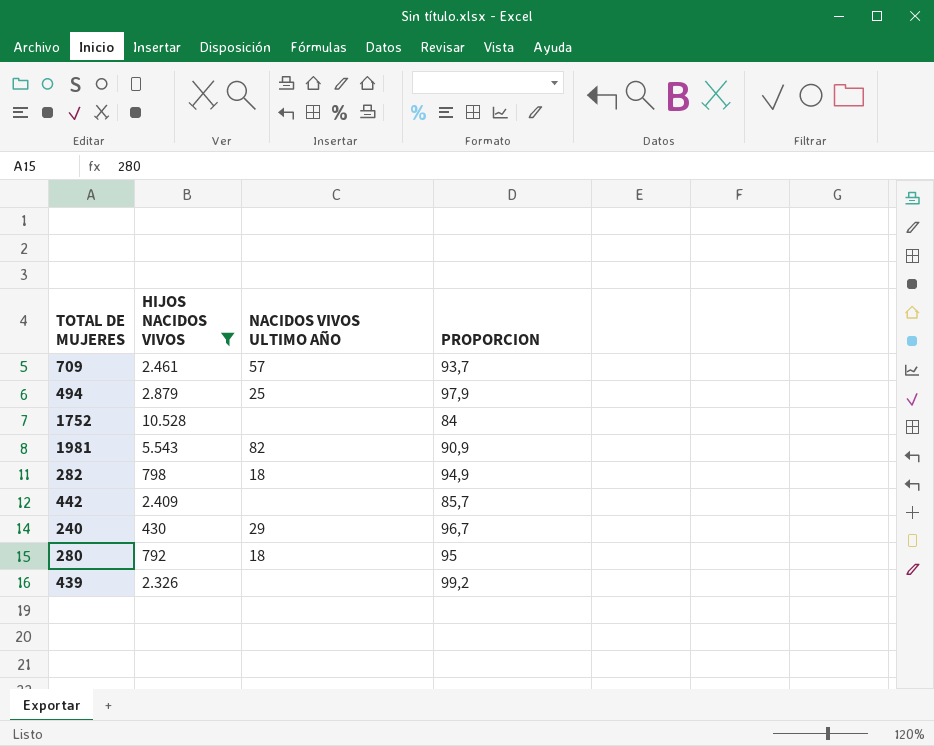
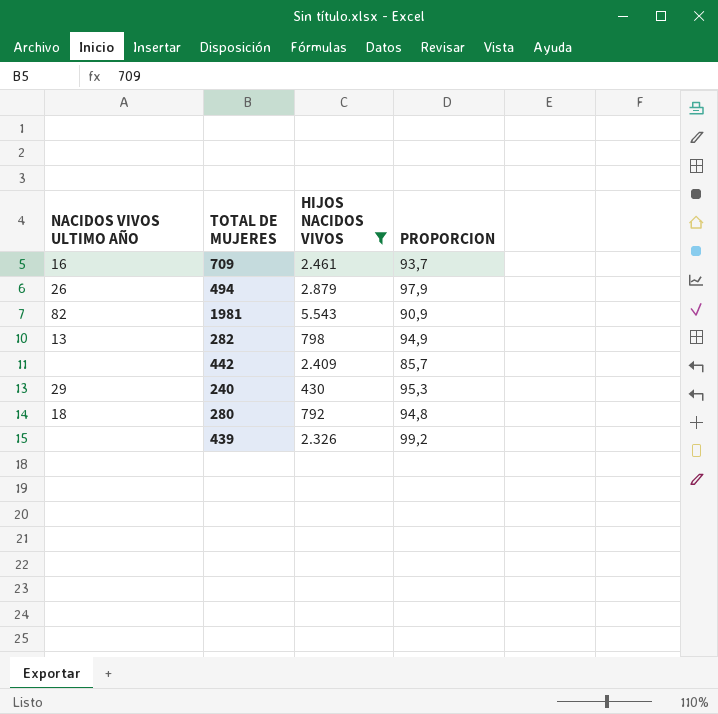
column NACIDOS VIVOS ULTIMO AÑO | position: 3 -> 1
row 1752: 10.528 | none | 84 -> none
709 | NACIDOS VIVOS ULTIMO AÑO: 57 -> 16
494 | NACIDOS VIVOS ULTIMO AÑO: 25 -> 26
282 | NACIDOS VIVOS ULTIMO AÑO: 18 -> 13
240 | PROPORCION: 96,7 -> 95,3
280 | PROPORCION: 95 -> 94,8

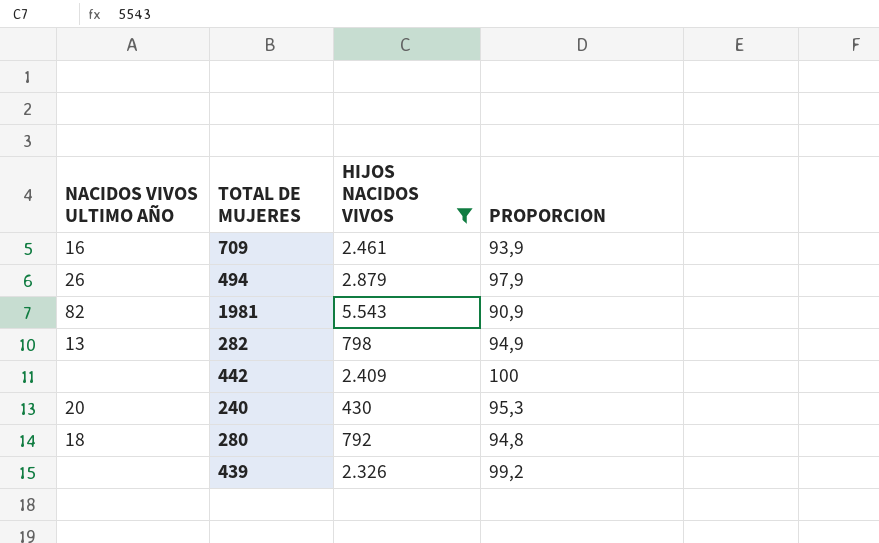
709 | PROPORCION: 93,7 -> 93,9
442 | PROPORCION: 85,7 -> 100
240 | NACIDOS VIVOS ULTIMO AÑO: 29 -> 20

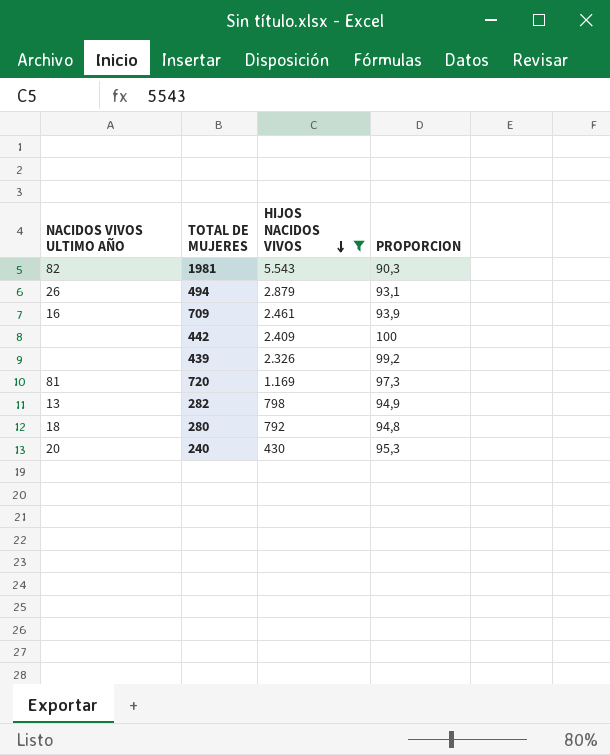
row order: none -> HIJOS NACIDOS VIVOS descending
1981 | PROPORCION: 90,9 -> 90,3
494 | PROPORCION: 97,9 -> 93,1
row 720: none -> 81 | 1.169 | 97,3

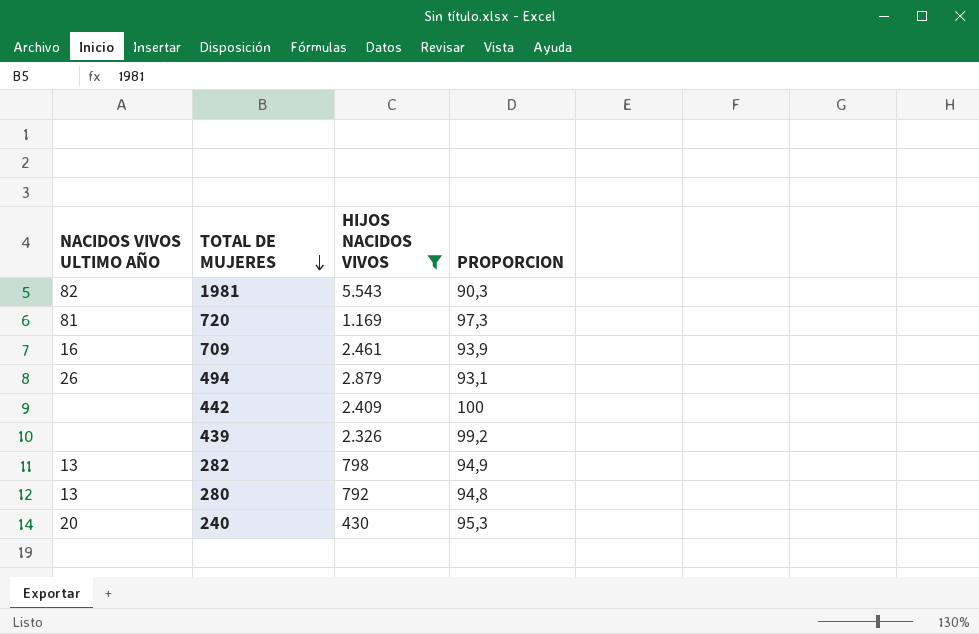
row order: HIJOS NACIDOS VIVOS descending -> TOTAL DE MUJERES descending
280 | NACIDOS VIVOS ULTIMO AÑO: 18 -> 13

